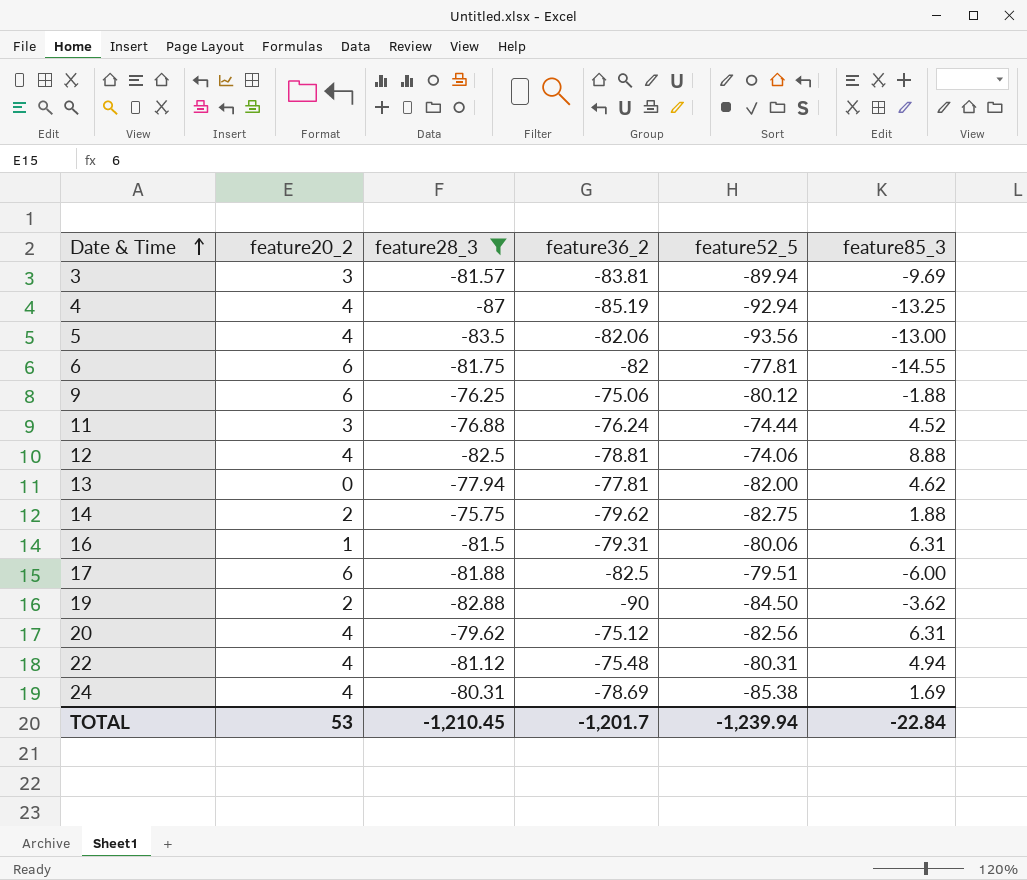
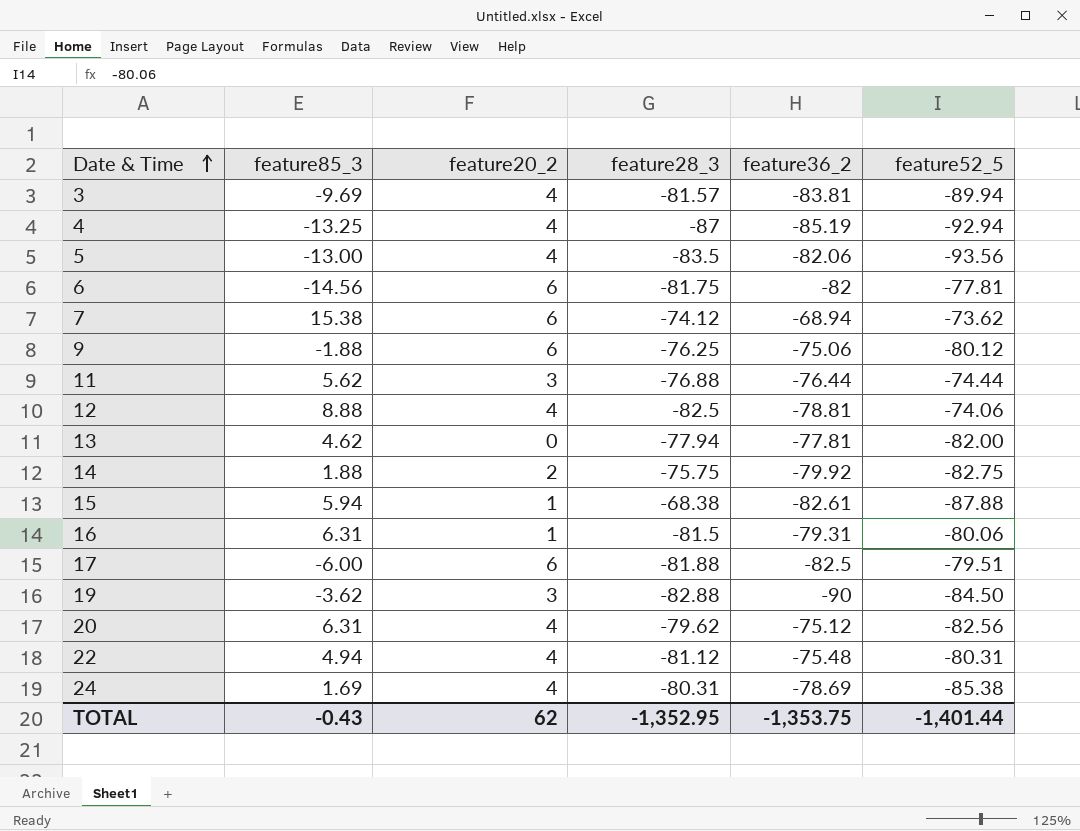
filter: feature28_3 <= -75.75 -> none
column feature85_3 | position: 6 -> 2
3 | feature20_2: 3 -> 4
6 | feature85_3: -14.55 -> -14.56
11 | feature85_3: 4.52 -> 5.62
11 | feature36_2: -76.24 -> -76.44
14 | feature36_2: -79.62 -> -79.92
19 | feature20_2: 2 -> 3
TOTAL | feature85_3: -22.84 -> -0.43
TOTAL | feature20_2: 53 -> 62
TOTAL | feature28_3: -1,210.45 -> -1,352.95
TOTAL | feature36_2: -1,201.7 -> -1,353.75
TOTAL | feature52_5: -1,239.94 -> -1,401.44

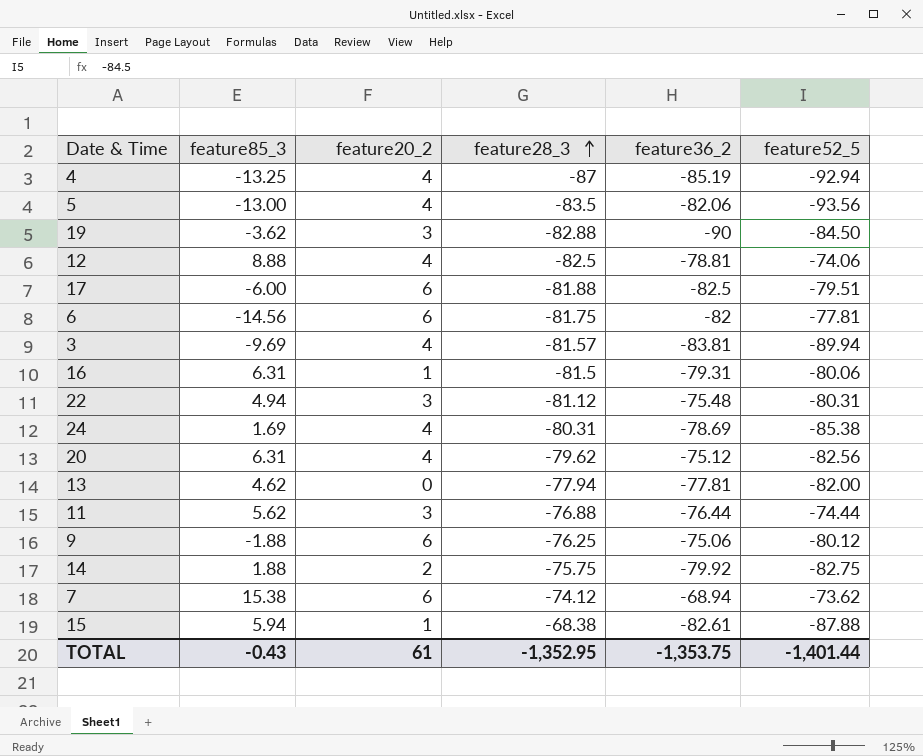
row order: Date & Time ascending -> feature28_3 ascending
22 | feature20_2: 4 -> 3
TOTAL | feature20_2: 62 -> 61

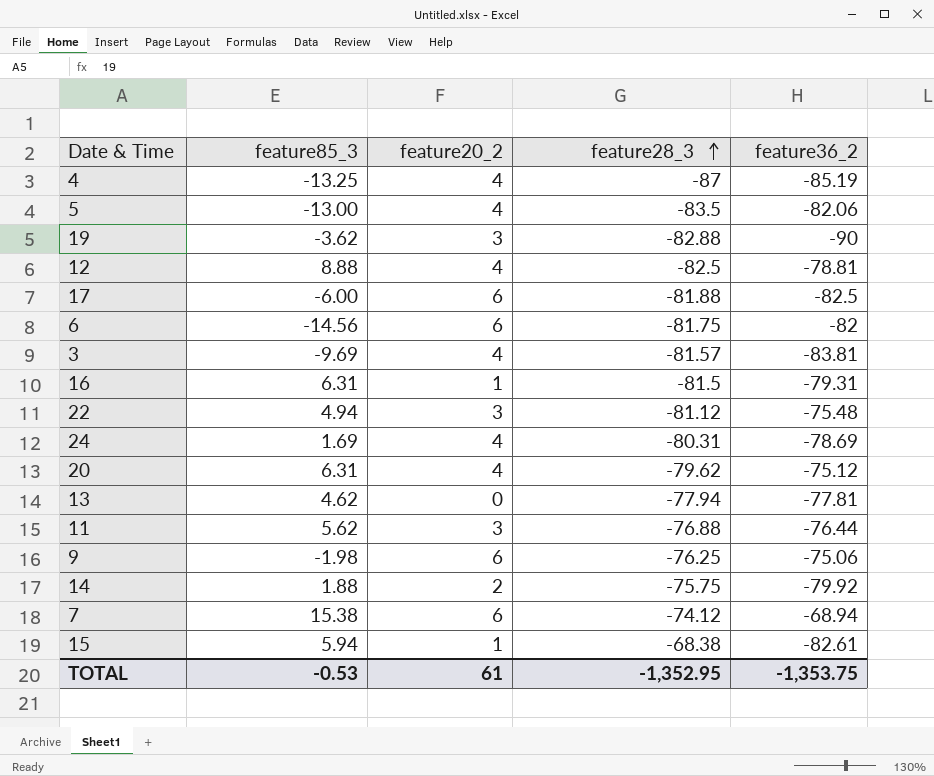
column feature52_5 | position: 6 -> none
9 | feature85_3: -1.88 -> -1.98
TOTAL | feature85_3: -0.43 -> -0.53

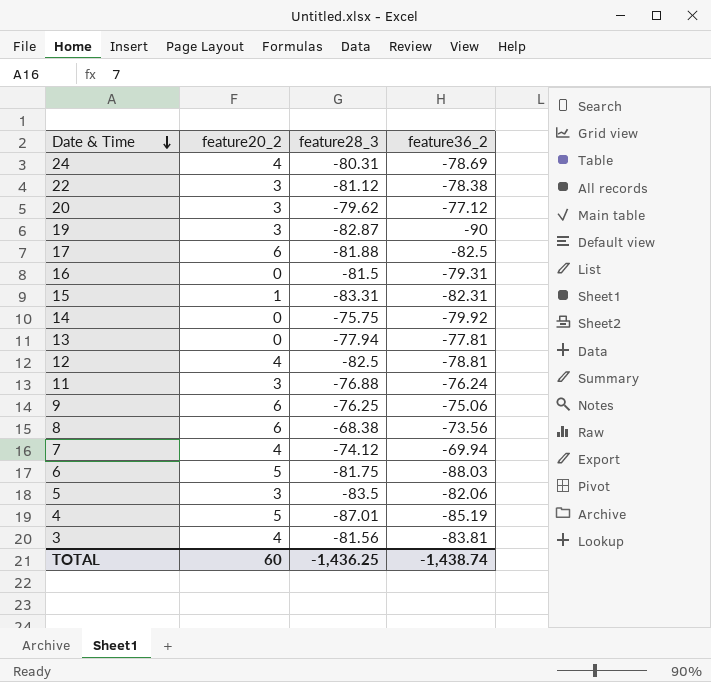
row order: feature28_3 ascending -> Date & Time descending
column feature85_3 | position: 2 -> none
22 | feature36_2: -75.48 -> -78.38
20 | feature20_2: 4 -> 3
20 | feature36_2: -75.12 -> -77.12
19 | feature28_3: -82.88 -> -82.87
16 | feature20_2: 1 -> 0
15 | feature28_3: -68.38 -> -83.31
15 | feature36_2: -82.61 -> -82.31
14 | feature20_2: 2 -> 0
11 | feature36_2: -76.44 -> -76.24
row 8: none -> 6 | -68.38 | -73.56
7 | feature20_2: 6 -> 4
7 | feature36_2: -68.94 -> -69.94
6 | feature20_2: 6 -> 5
6 | feature36_2: -82 -> -88.03
5 | feature20_2: 4 -> 3
4 | feature20_2: 4 -> 5
4 | feature28_3: -87 -> -87.01
3 | feature28_3: -81.57 -> -81.56
TOTAL | feature20_2: 61 -> 60
TOTAL | feature28_3: -1,352.95 -> -1,436.25
TOTAL | feature36_2: -1,353.75 -> -1,438.74

